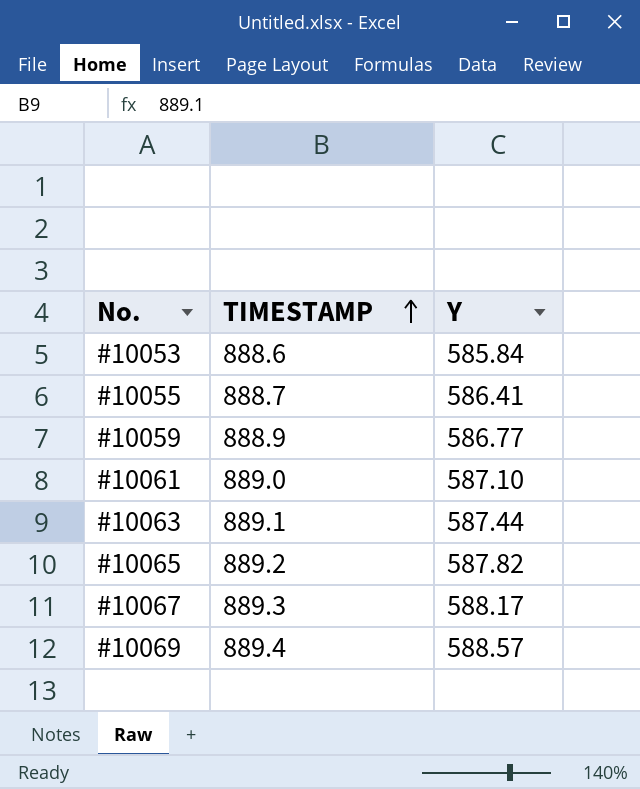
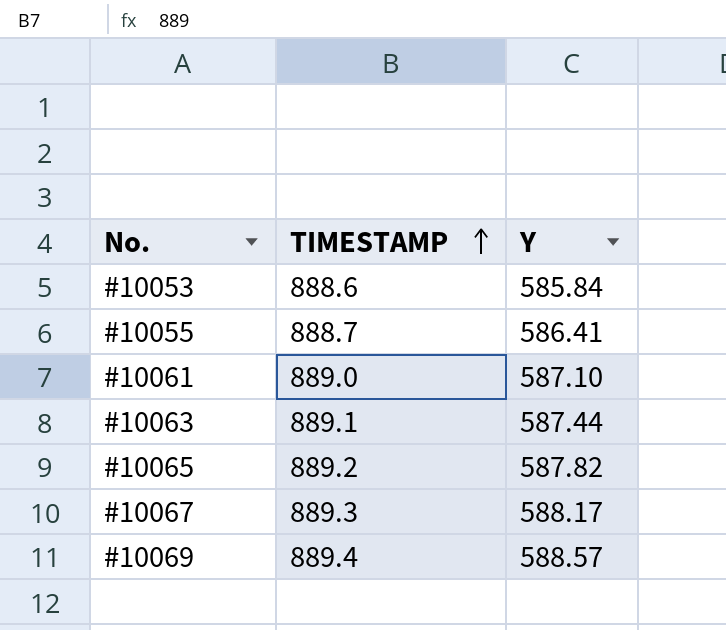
row #10059: 888.9 | 586.77 -> none

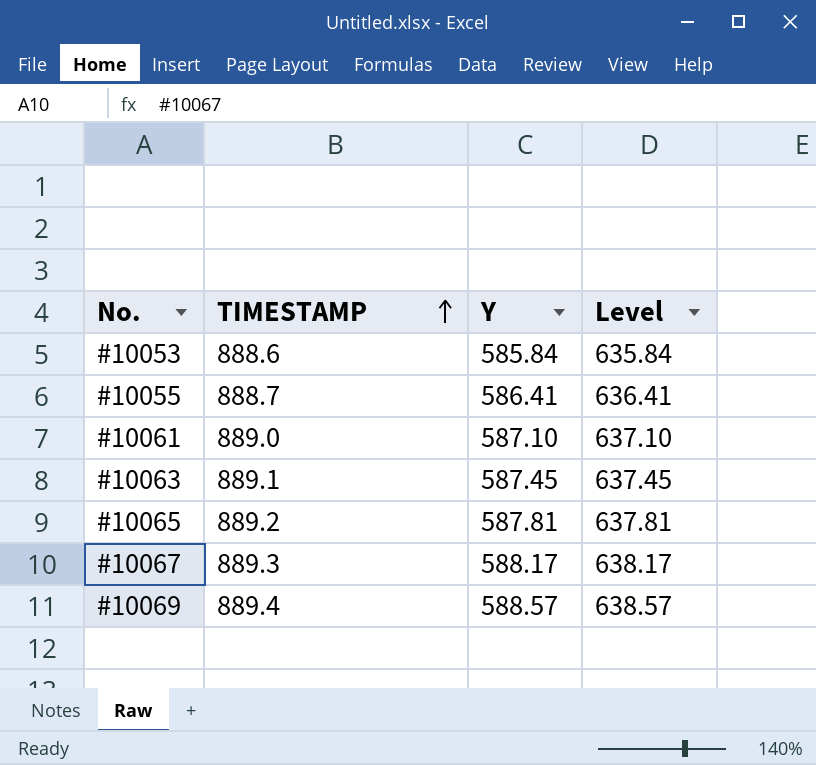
column Level | formula: none -> [Y] + 50
#10063 | Y: 587.44 -> 587.45
#10065 | Y: 587.82 -> 587.81

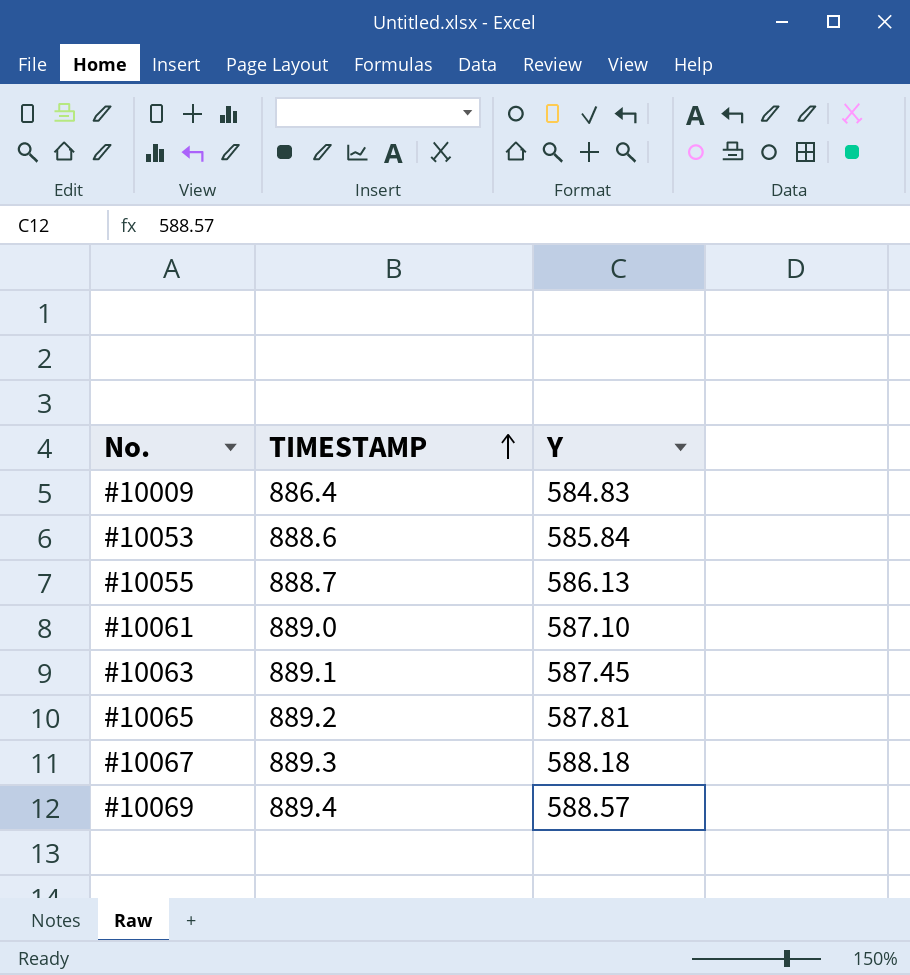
column Level | formula: [Y] + 50 -> none
row #10009: none -> 886.4 | 584.83
#10055 | Y: 586.41 -> 586.13
#10067 | Y: 588.17 -> 588.18

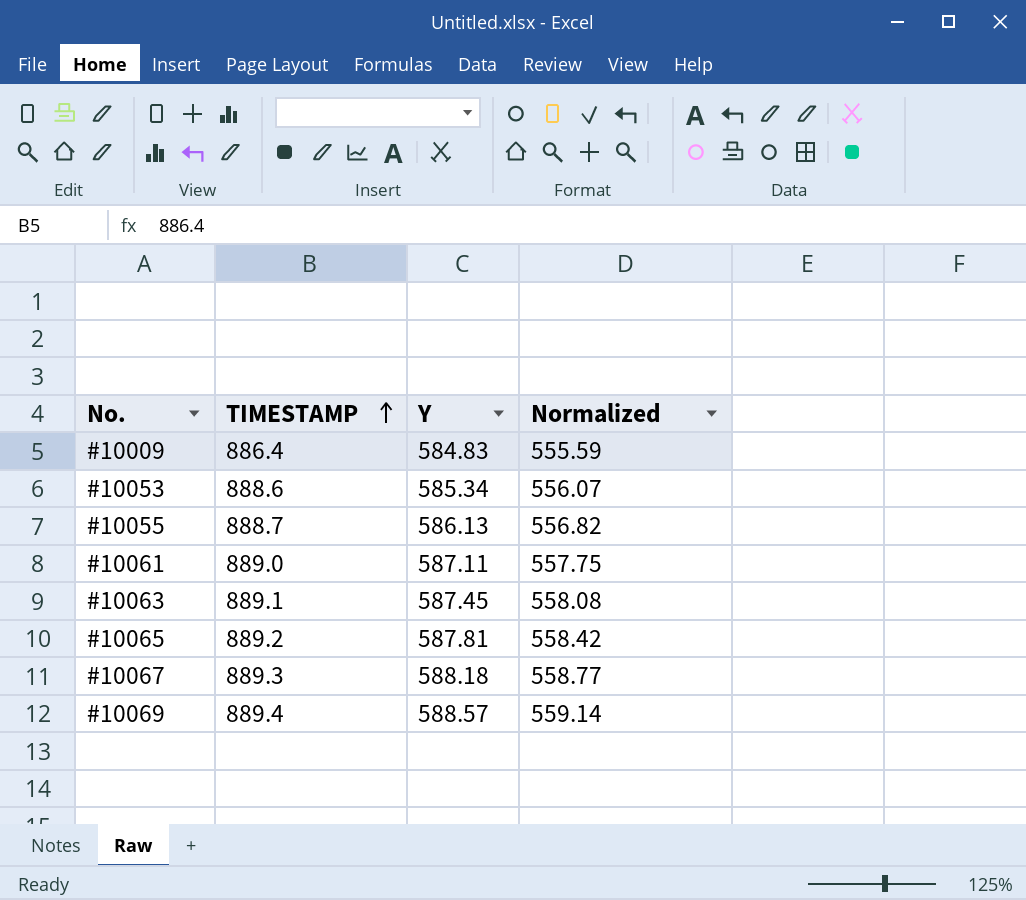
column Normalized | formula: none -> [Y] * 0.95
#10053 | Y: 585.84 -> 585.34
#10061 | Y: 587.10 -> 587.11

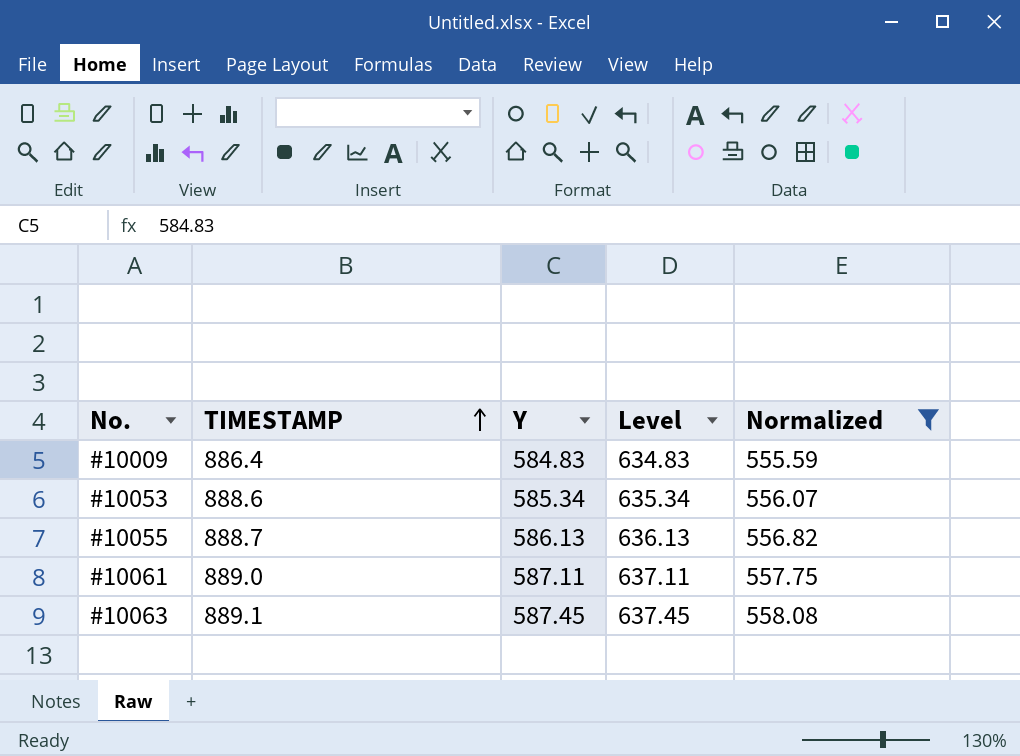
filter: none -> Normalized <= 558.08
column Level | formula: none -> [Y] + 50

